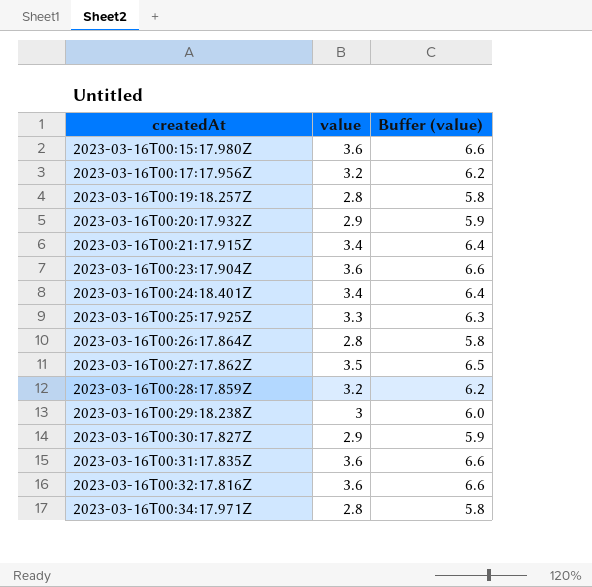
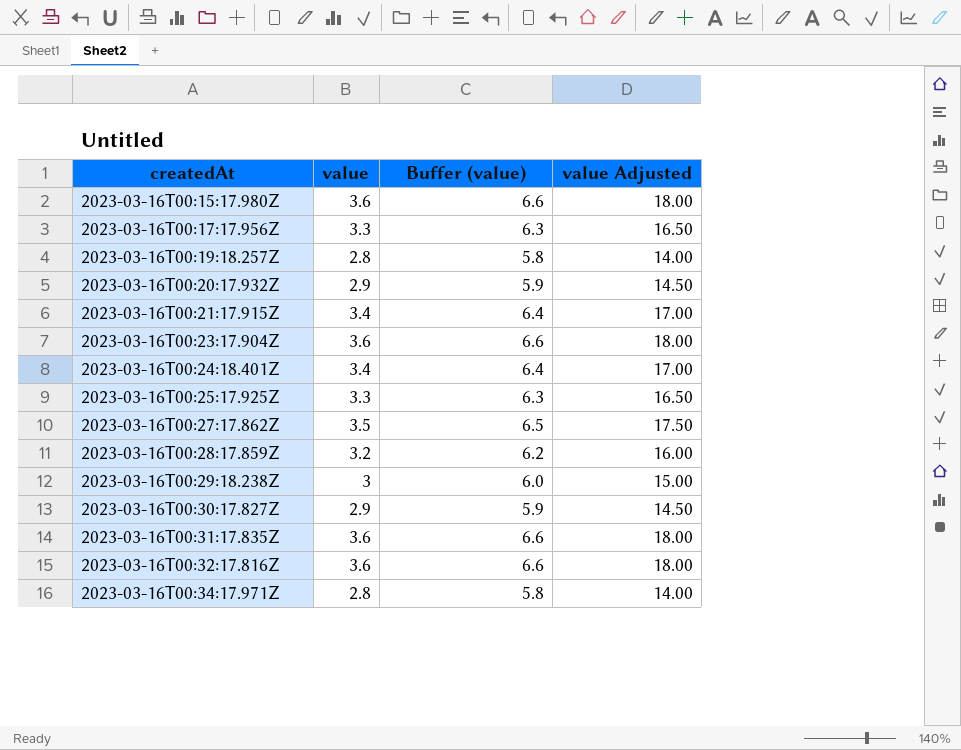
column value Adjusted | formula: none -> [value] * 5
row 2023-03-16T00:26:17.864Z: 2.8 | 5.8 -> none
2023-03-16T00:17:17.956Z | value: 3.2 -> 3.3
2023-03-16T00:17:17.956Z | Buffer (value): 6.2 -> 6.3

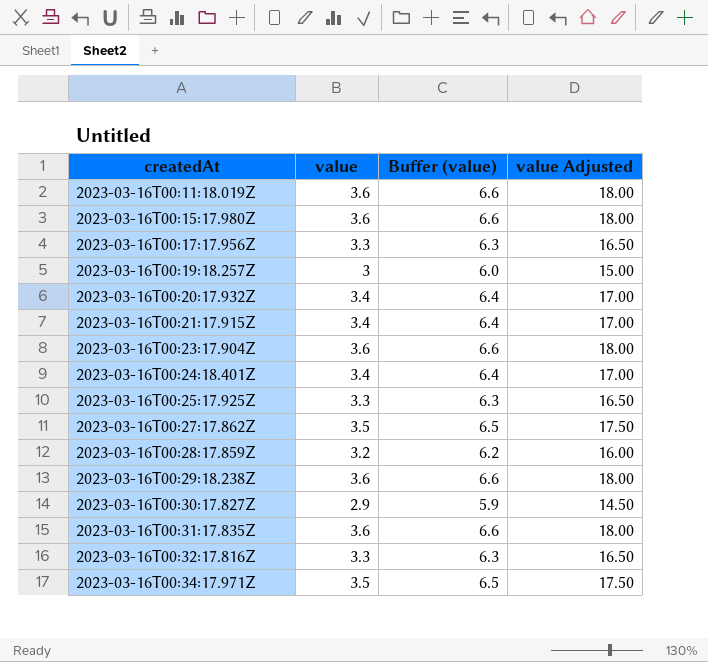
row 2023-03-16T00:11:18.019Z: none -> 3.6 | 6.6 | 18.00
2023-03-16T00:19:18.257Z | value: 2.8 -> 3
2023-03-16T00:19:18.257Z | Buffer (value): 5.8 -> 6.0
2023-03-16T00:19:18.257Z | value Adjusted: 14.00 -> 15.00
2023-03-16T00:20:17.932Z | value: 2.9 -> 3.4
2023-03-16T00:20:17.932Z | Buffer (value): 5.9 -> 6.4
2023-03-16T00:20:17.932Z | value Adjusted: 14.50 -> 17.00
2023-03-16T00:29:18.238Z | value: 3 -> 3.6
2023-03-16T00:29:18.238Z | Buffer (value): 6.0 -> 6.6
2023-03-16T00:29:18.238Z | value Adjusted: 15.00 -> 18.00
2023-03-16T00:32:17.816Z | value: 3.6 -> 3.3
2023-03-16T00:32:17.816Z | Buffer (value): 6.6 -> 6.3
2023-03-16T00:32:17.816Z | value Adjusted: 18.00 -> 16.50
2023-03-16T00:34:17.971Z | value: 2.8 -> 3.5
2023-03-16T00:34:17.971Z | Buffer (value): 5.8 -> 6.5
2023-03-16T00:34:17.971Z | value Adjusted: 14.00 -> 17.50

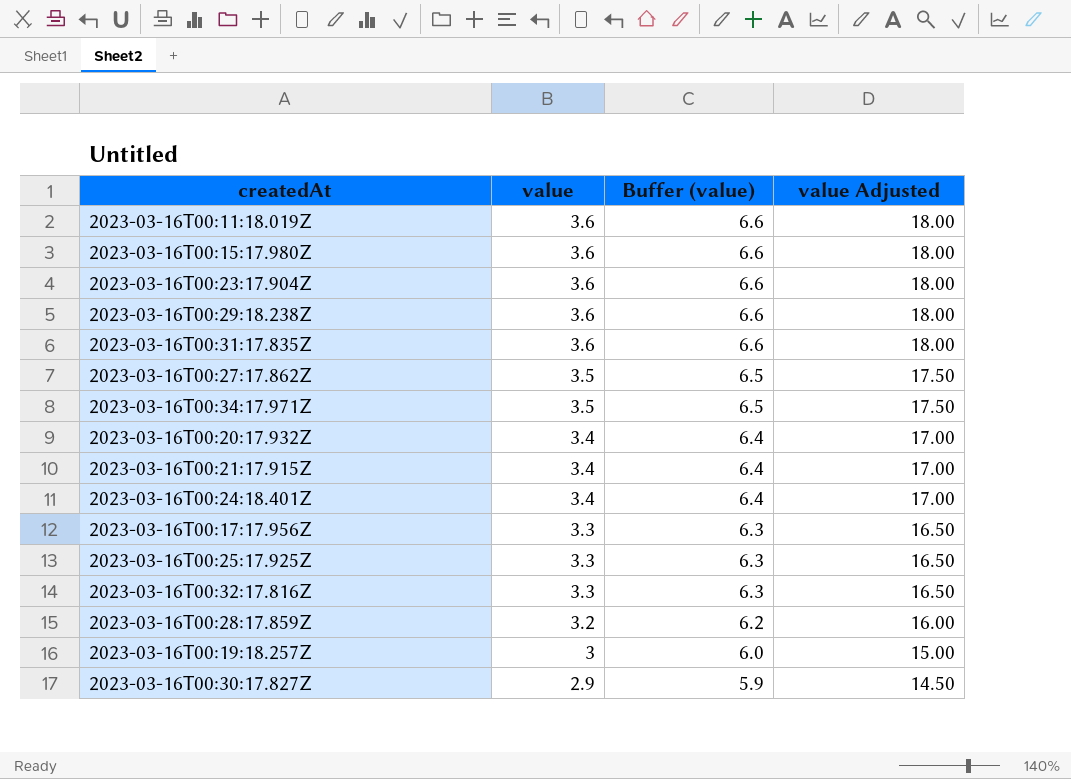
row order: createdAt ascending -> value descending

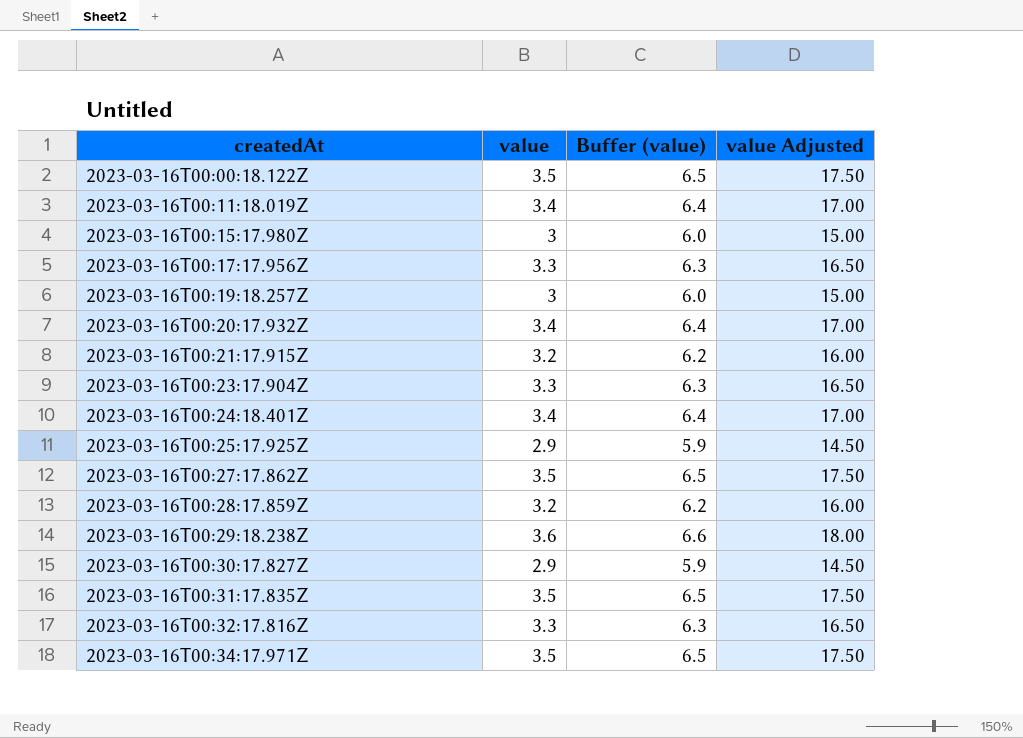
row order: value descending -> createdAt ascending
row 2023-03-16T00:00:18.122Z: none -> 3.5 | 6.5 | 17.50
2023-03-16T00:11:18.019Z | value: 3.6 -> 3.4
2023-03-16T00:11:18.019Z | Buffer (value): 6.6 -> 6.4
2023-03-16T00:11:18.019Z | value Adjusted: 18.00 -> 17.00
2023-03-16T00:15:17.980Z | value: 3.6 -> 3
2023-03-16T00:15:17.980Z | Buffer (value): 6.6 -> 6.0
2023-03-16T00:15:17.980Z | value Adjusted: 18.00 -> 15.00
2023-03-16T00:21:17.915Z | value: 3.4 -> 3.2
2023-03-16T00:21:17.915Z | Buffer (value): 6.4 -> 6.2
2023-03-16T00:21:17.915Z | value Adjusted: 17.00 -> 16.00
2023-03-16T00:23:17.904Z | value: 3.6 -> 3.3
2023-03-16T00:23:17.904Z | Buffer (value): 6.6 -> 6.3
2023-03-16T00:23:17.904Z | value Adjusted: 18.00 -> 16.50
2023-03-16T00:25:17.925Z | value: 3.3 -> 2.9
2023-03-16T00:25:17.925Z | Buffer (value): 6.3 -> 5.9
2023-03-16T00:25:17.925Z | value Adjusted: 16.50 -> 14.50
2023-03-16T00:31:17.835Z | value: 3.6 -> 3.5
2023-03-16T00:31:17.835Z | Buffer (value): 6.6 -> 6.5
2023-03-16T00:31:17.835Z | value Adjusted: 18.00 -> 17.50

